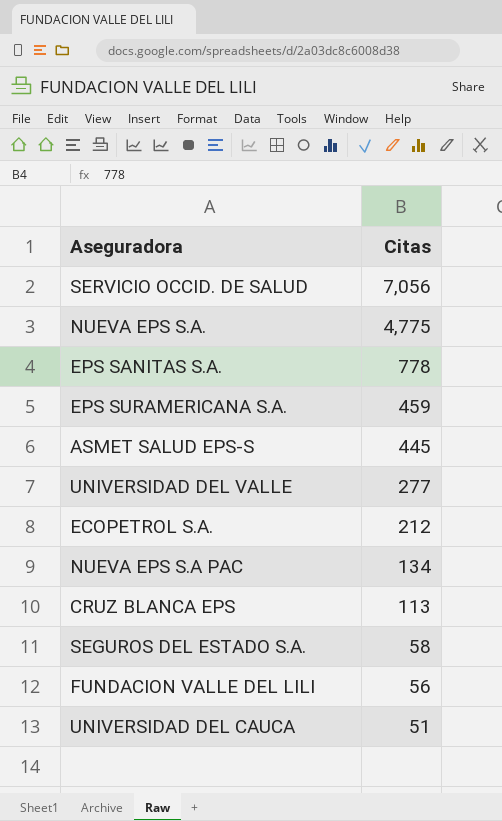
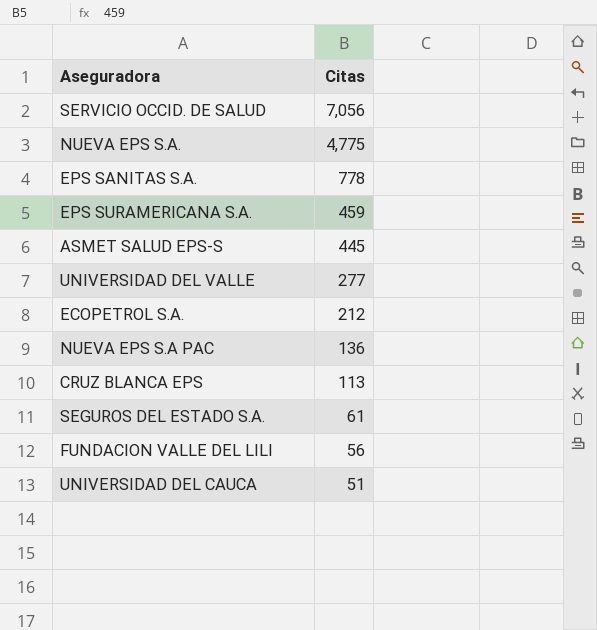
NUEVA EPS S.A PAC | Citas: 134 -> 136
SEGUROS DEL ESTADO S.A. | Citas: 58 -> 61

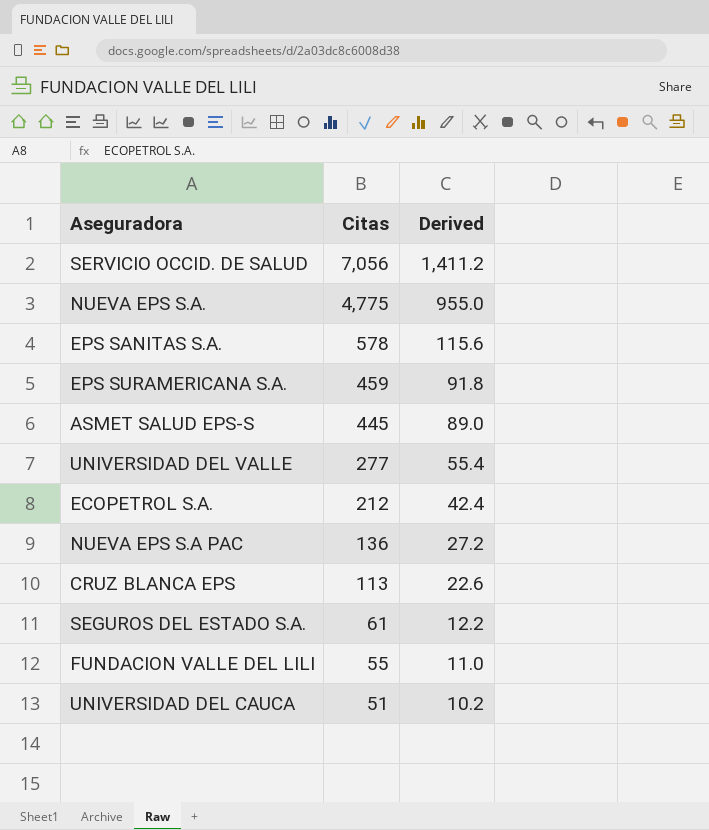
column Derived | formula: none -> [Citas] * 0.2
EPS SANITAS S.A. | Citas: 778 -> 578
FUNDACION VALLE DEL LILI | Citas: 56 -> 55

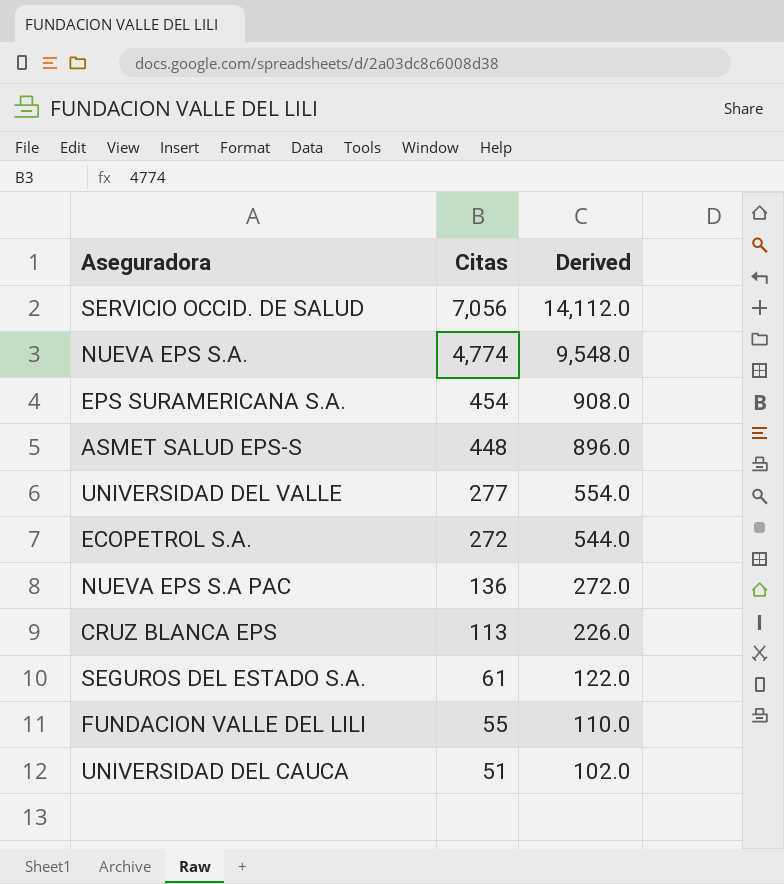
column Derived | formula: [Citas] * 0.2 -> [Citas] * 2
row EPS SANITAS S.A.: 578 | 115.6 -> none
NUEVA EPS S.A. | Citas: 4,775 -> 4,774
EPS SURAMERICANA S.A. | Citas: 459 -> 454
ASMET SALUD EPS-S | Citas: 445 -> 448
ECOPETROL S.A. | Citas: 212 -> 272

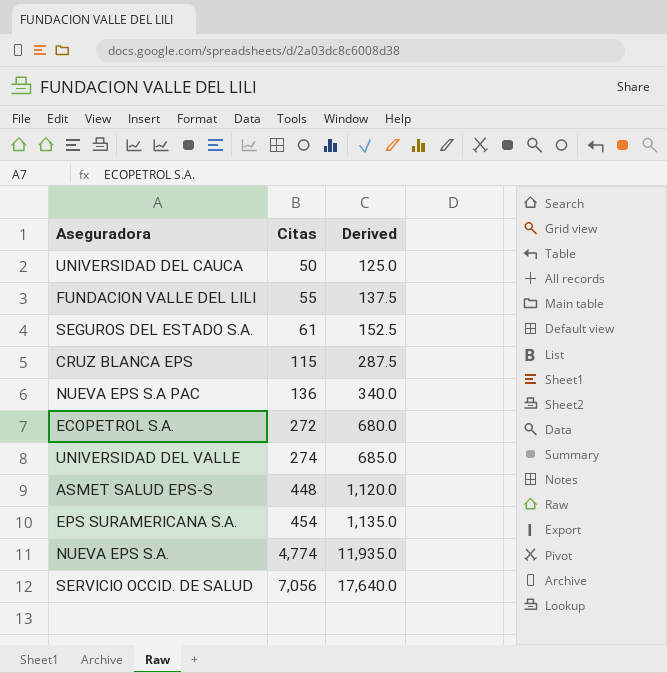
row order: Citas descending -> Citas ascending
column Derived | formula: [Citas] * 2 -> [Citas] * 2.5
UNIVERSIDAD DEL CAUCA | Citas: 51 -> 50
CRUZ BLANCA EPS | Citas: 113 -> 115
UNIVERSIDAD DEL VALLE | Citas: 277 -> 274

